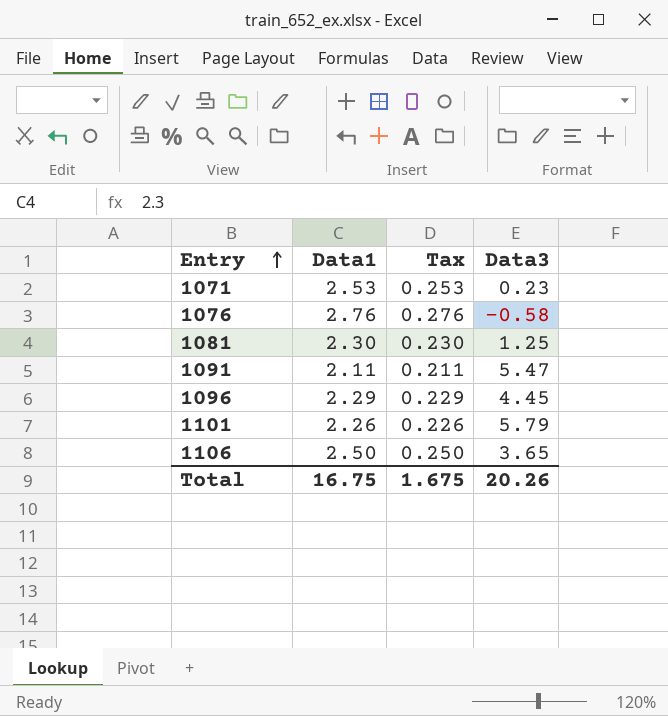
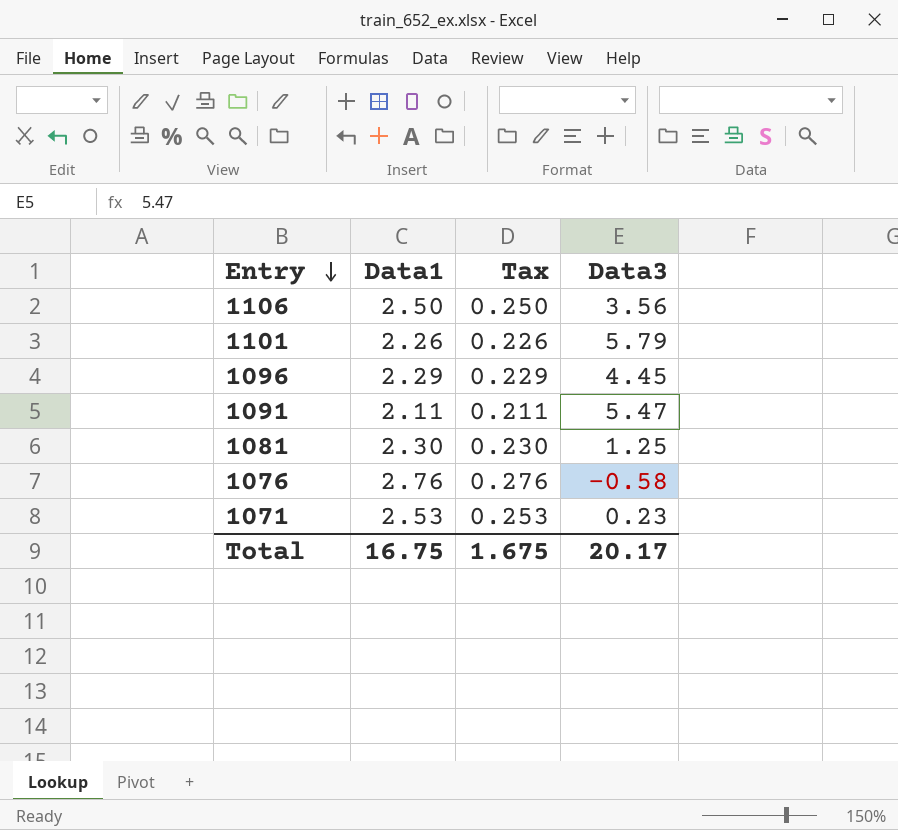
row order: Entry ascending -> Entry descending
1106 | Data3: 3.65 -> 3.56
Total | Data3: 20.26 -> 20.17

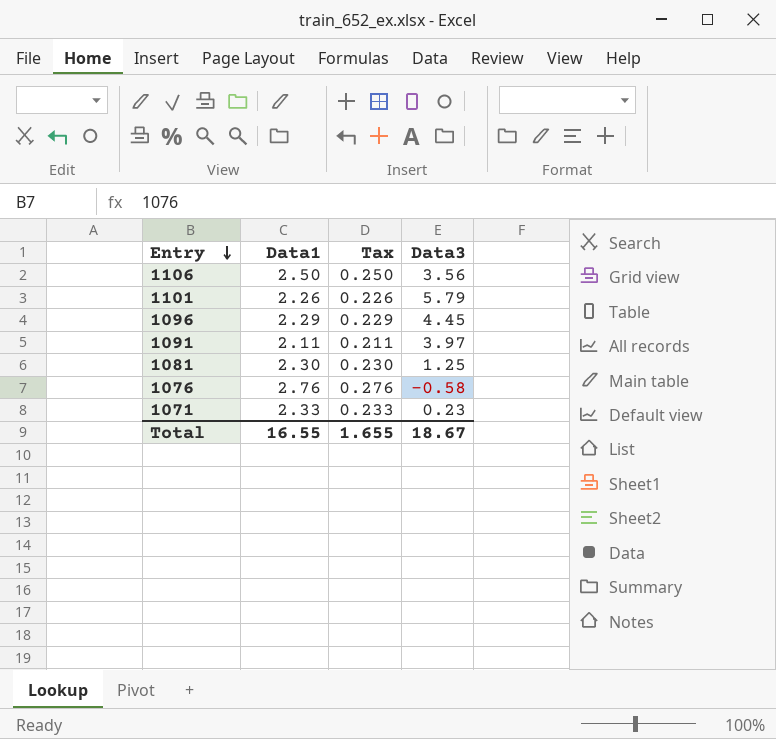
1091 | Data3: 5.47 -> 3.97
1071 | Data1: 2.53 -> 2.33
1071 | Tax: 0.253 -> 0.233
Total | Data1: 16.75 -> 16.55
Total | Tax: 1.675 -> 1.655
Total | Data3: 20.17 -> 18.67

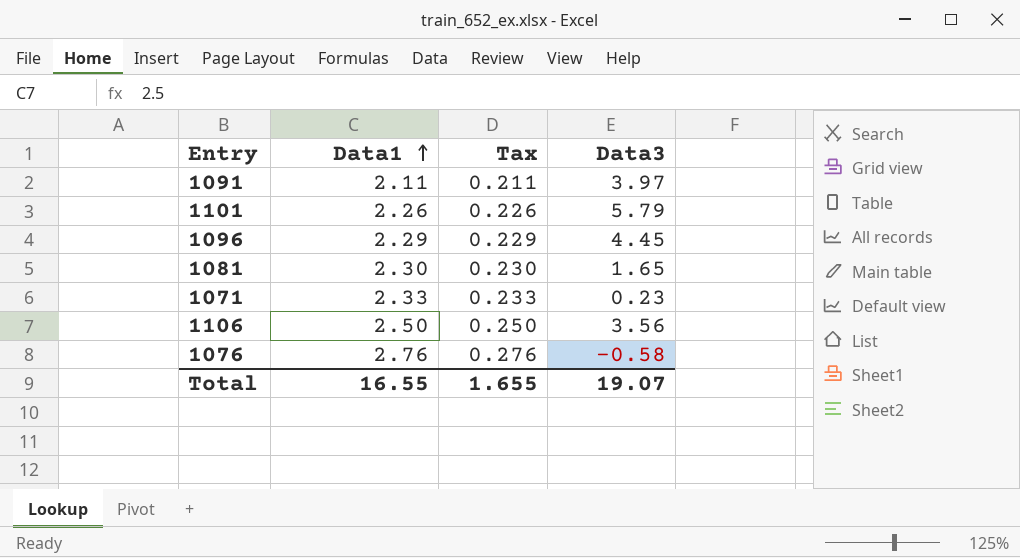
row order: Entry descending -> Data1 ascending
1081 | Data3: 1.25 -> 1.65
Total | Data3: 18.67 -> 19.07

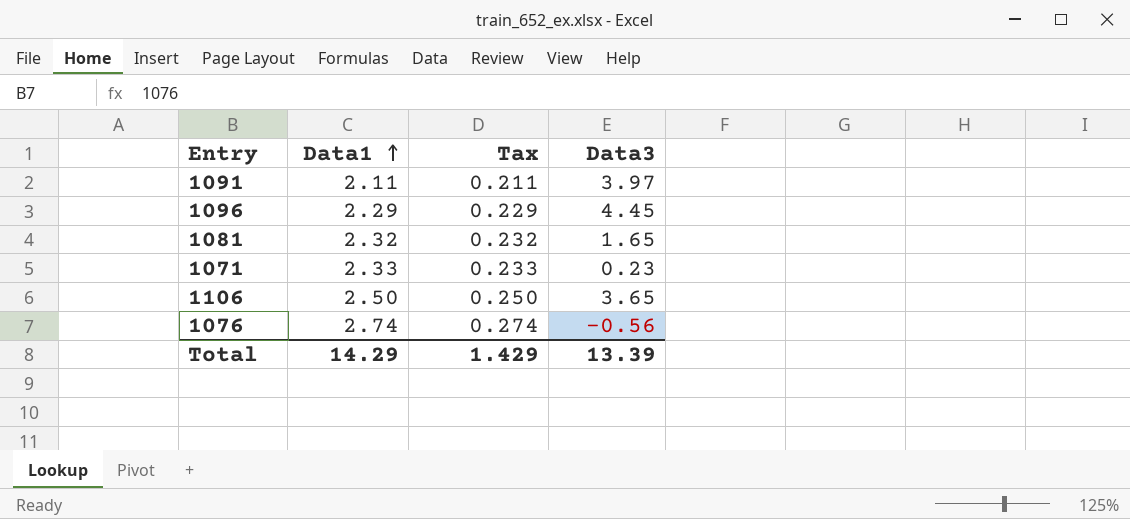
row 1101: 2.26 | 0.226 | 5.79 -> none
1081 | Data1: 2.30 -> 2.32
1081 | Tax: 0.230 -> 0.232
1106 | Data3: 3.56 -> 3.65
1076 | Data1: 2.76 -> 2.74
1076 | Tax: 0.276 -> 0.274
1076 | Data3: -0.58 -> -0.56
Total | Data1: 16.55 -> 14.29
Total | Tax: 1.655 -> 1.429
Total | Data3: 19.07 -> 13.39

